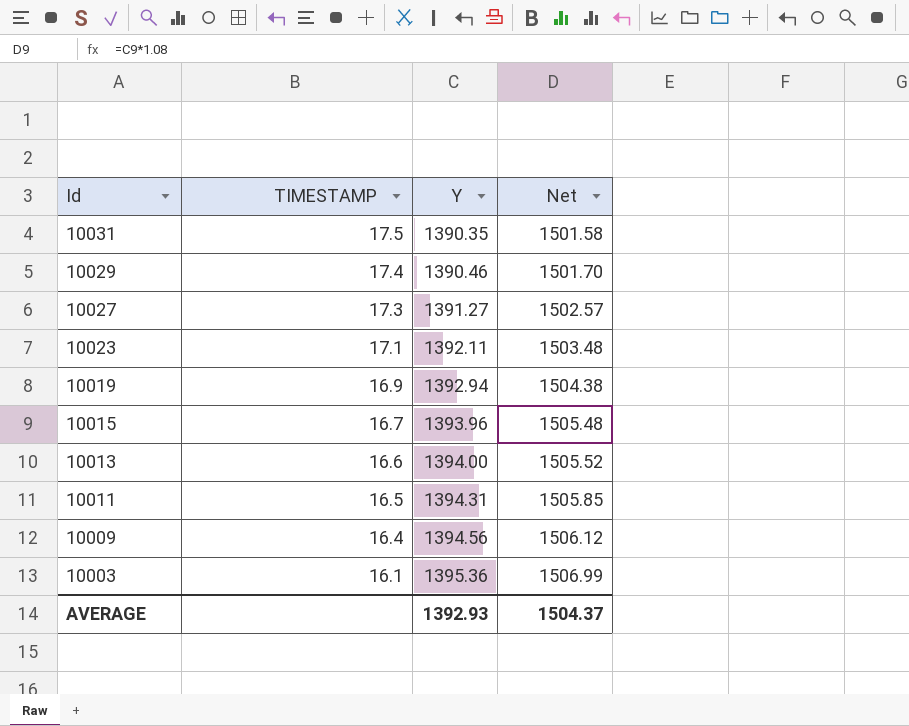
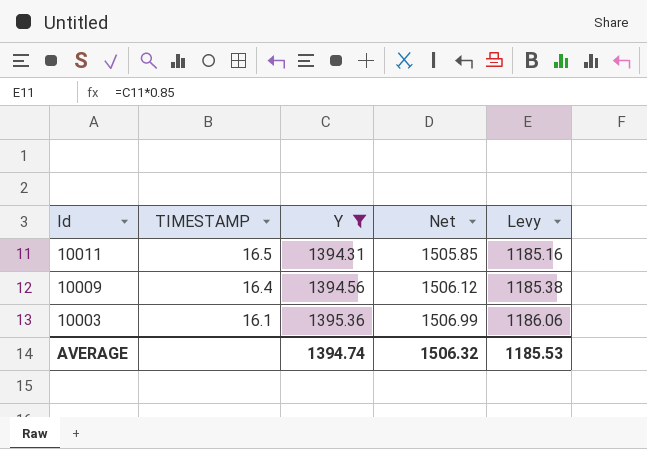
filter: none -> Y >= 1394.31
column Levy | formula: none -> [Y] * 0.85
AVERAGE | Y: 1392.93 -> 1394.74
AVERAGE | Net: 1504.37 -> 1506.32

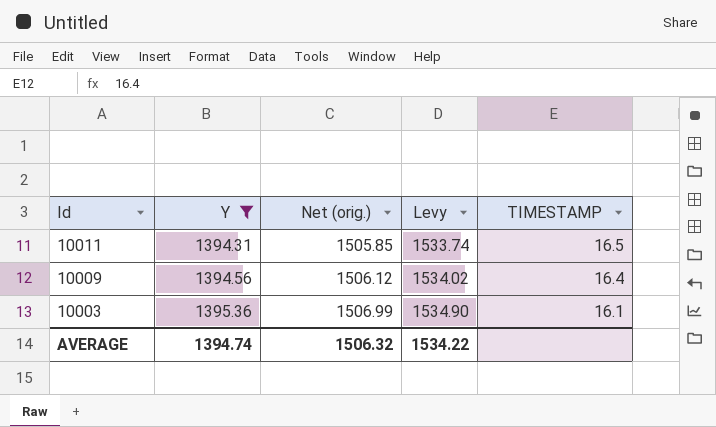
column name: Net -> Net (orig.)
column Levy | formula: [Y] * 0.85 -> [Y] * 1.1
column TIMESTAMP | position: 2 -> 5
AVERAGE | Levy: 1185.53 -> 1534.22

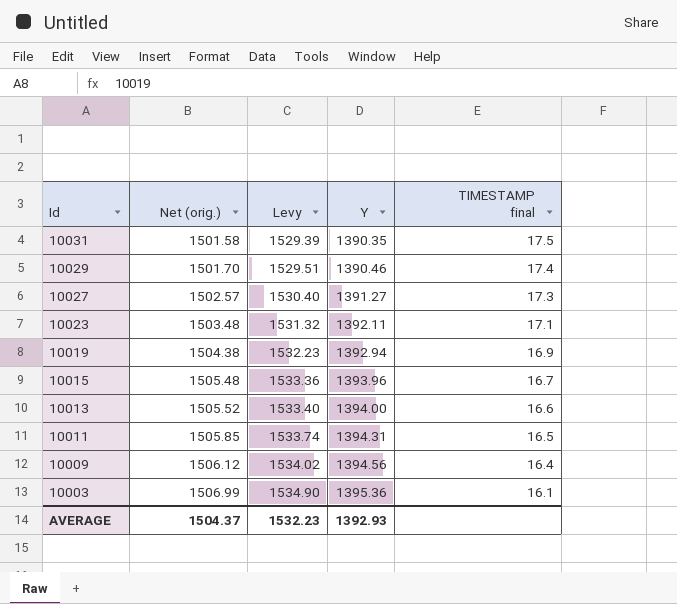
filter: Y >= 1394.31 -> none
column Y | position: 2 -> 4
column name: TIMESTAMP -> TIMESTAMP final
AVERAGE | Net (orig.): 1506.32 -> 1504.37
AVERAGE | Levy: 1534.22 -> 1532.23
AVERAGE | Y: 1394.74 -> 1392.93

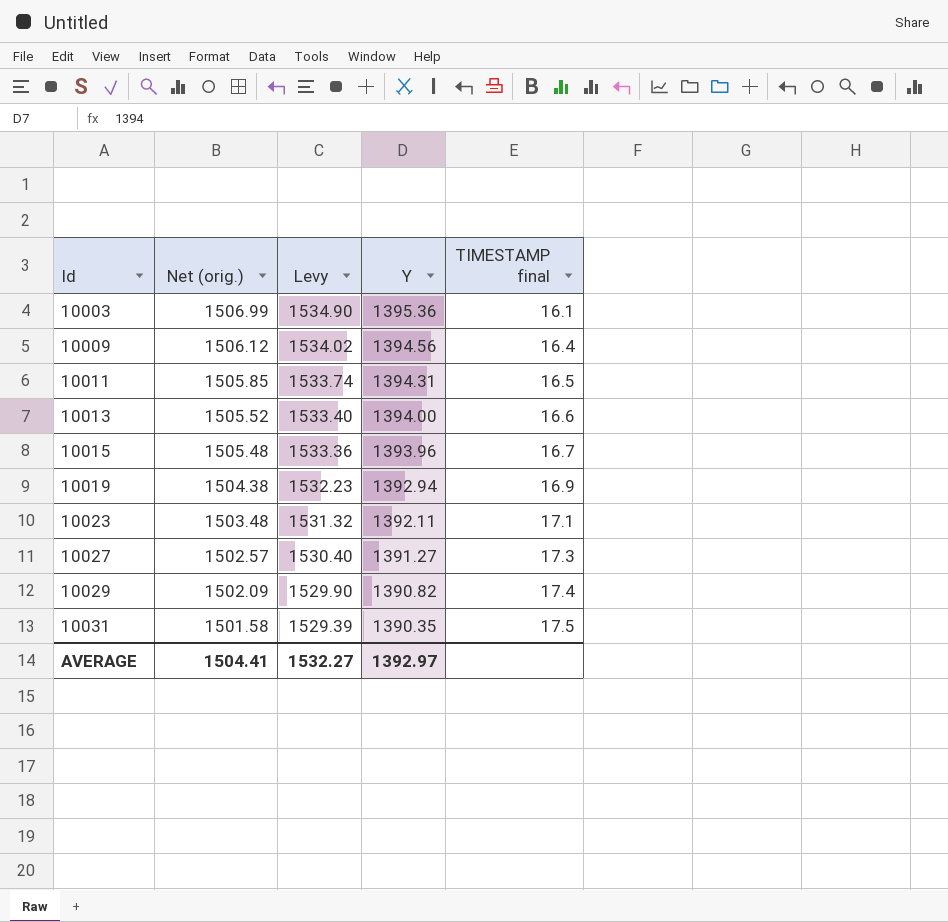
row order: Id descending -> Id ascending
10029 | Net (orig.): 1501.70 -> 1502.09
10029 | Levy: 1529.51 -> 1529.90
10029 | Y: 1390.46 -> 1390.82
AVERAGE | Net (orig.): 1504.37 -> 1504.41
AVERAGE | Levy: 1532.23 -> 1532.27
AVERAGE | Y: 1392.93 -> 1392.97

